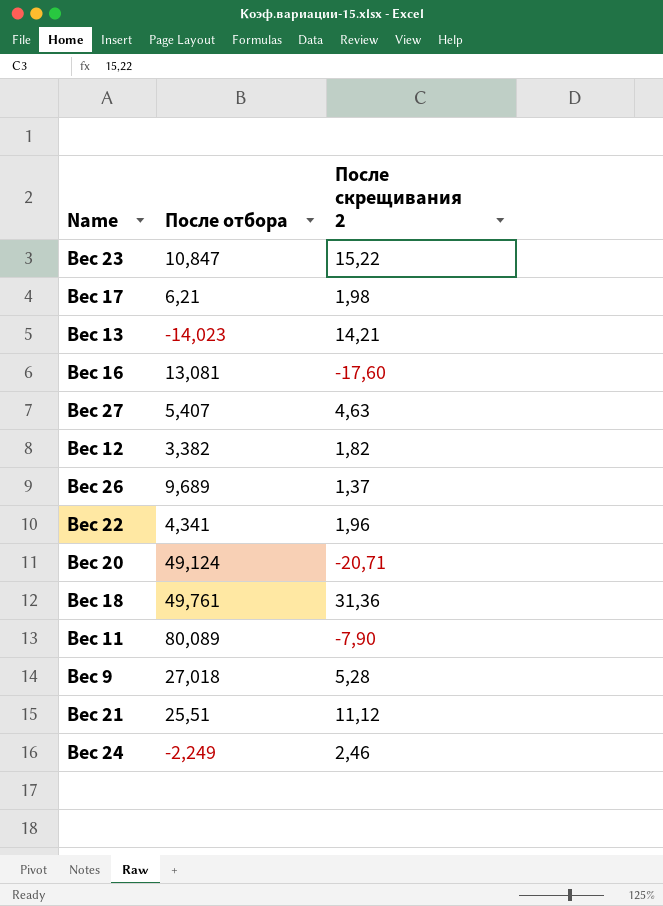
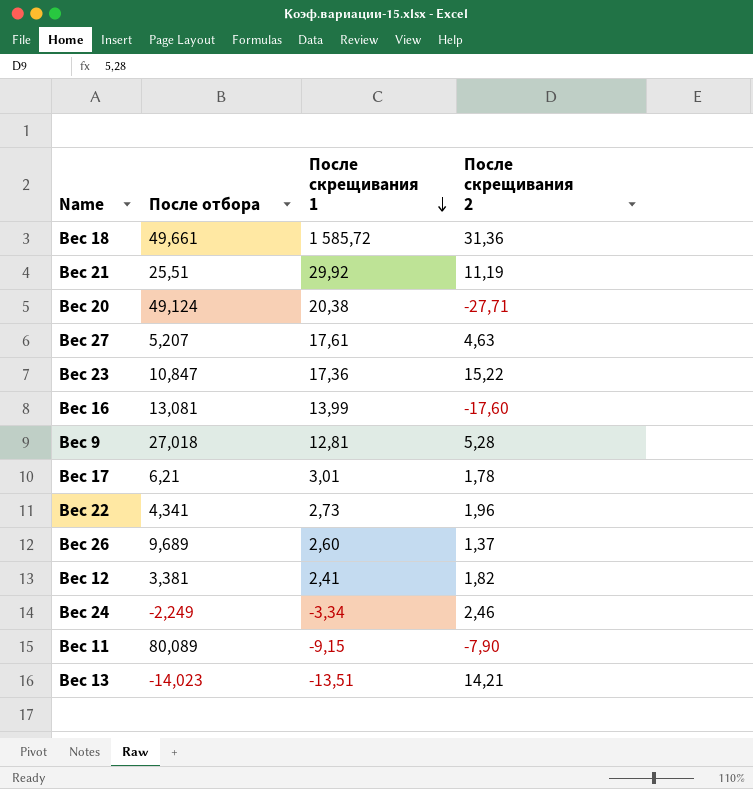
row order: none -> После скрещивания 1 descending
column После скрещивания 1 | position: none -> 3
Вес 18 | После отбора: 49,761 -> 49,661
Вес 21 | После скрещивания 2: 11,12 -> 11,19
Вес 20 | После скрещивания 2: -20,71 -> -27,71
Вес 27 | После отбора: 5,407 -> 5,207
Вес 17 | После скрещивания 2: 1,98 -> 1,78
Вес 12 | После отбора: 3,382 -> 3,381

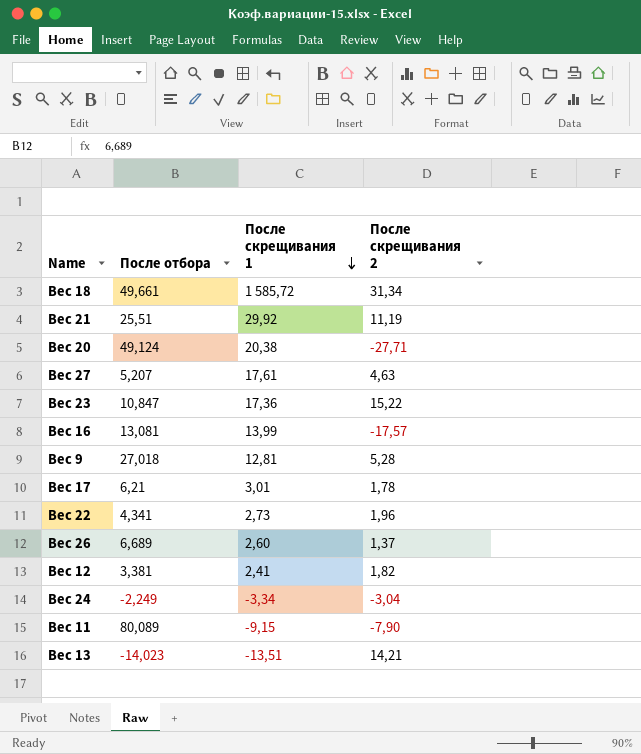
Вес 18 | После скрещивания 2: 31,36 -> 31,34
Вес 16 | После скрещивания 2: -17,60 -> -17,57
Вес 26 | После отбора: 9,689 -> 6,689
Вес 24 | После скрещивания 2: 2,46 -> -3,04

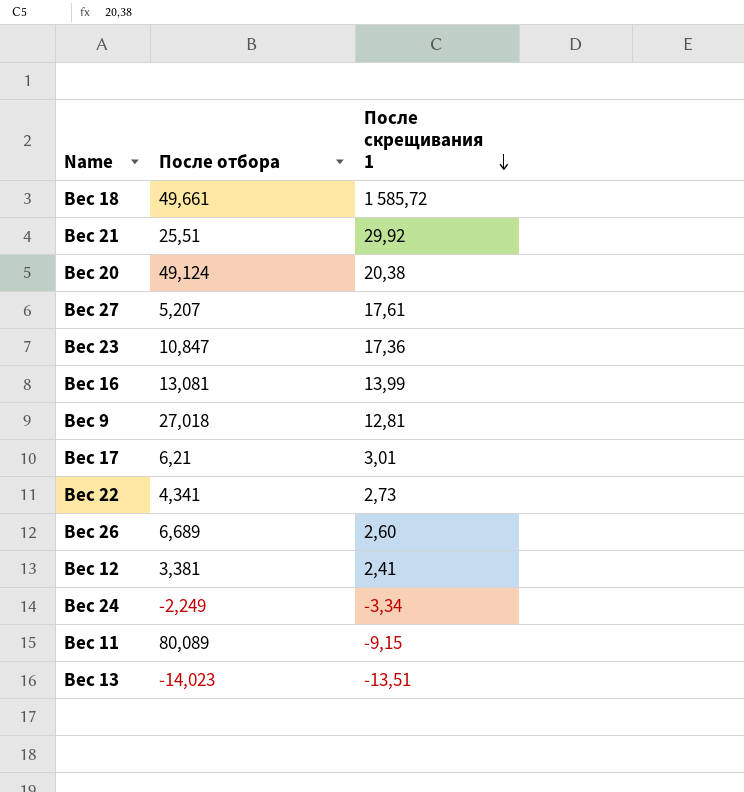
column После скрещивания 2 | position: 4 -> none

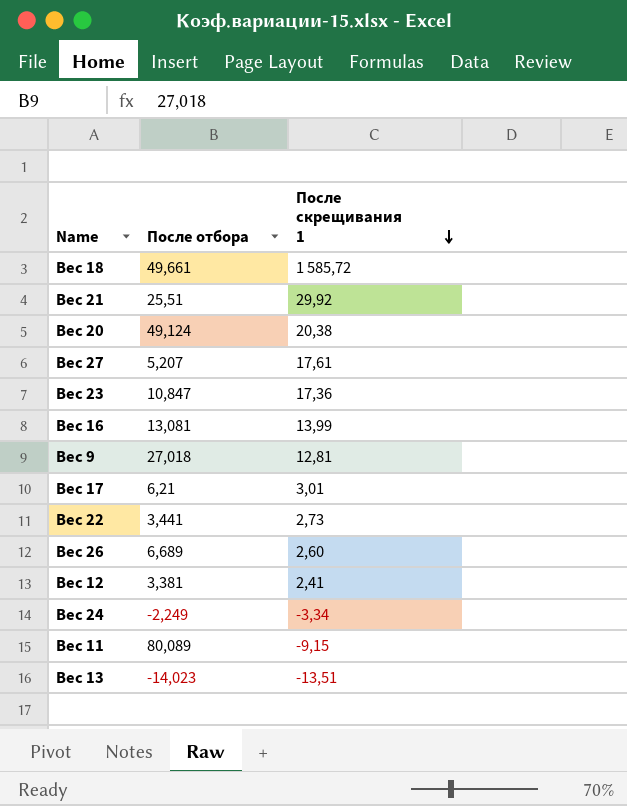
Вес 22 | После отбора: 4,341 -> 3,441

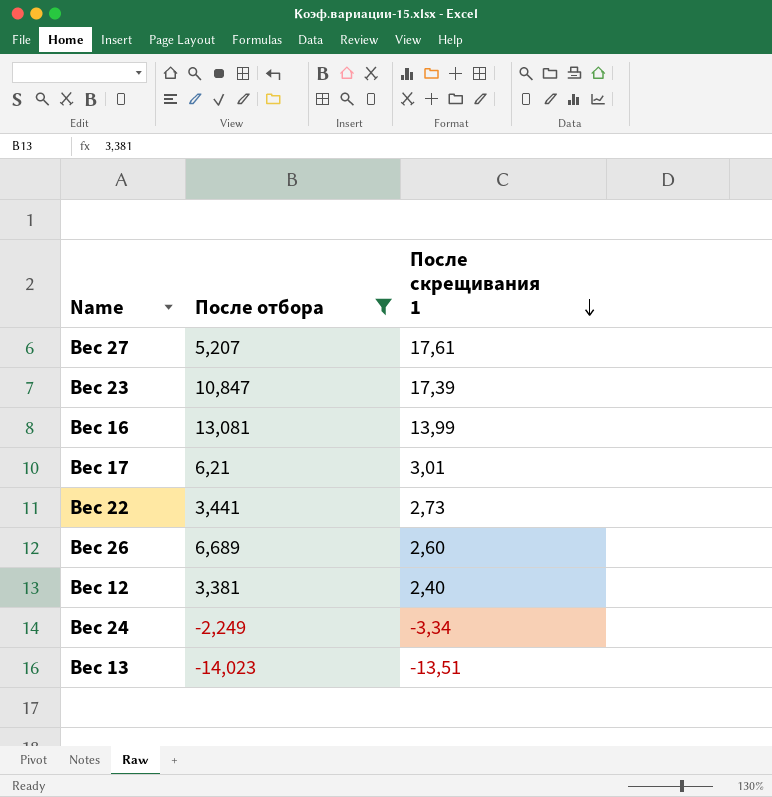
filter: none -> После отбора <= 13,081
Вес 23 | После скрещивания 1: 17,36 -> 17,39
Вес 12 | После скрещивания 1: 2,41 -> 2,40

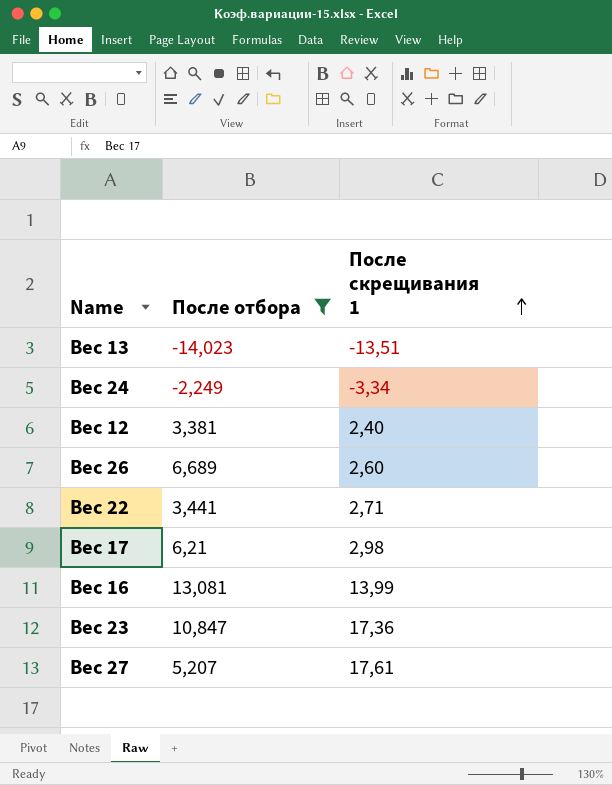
row order: После скрещивания 1 descending -> После скрещивания 1 ascending
Вес 22 | После скрещивания 1: 2,73 -> 2,71
Вес 17 | После скрещивания 1: 3,01 -> 2,98
Вес 23 | После скрещивания 1: 17,39 -> 17,36

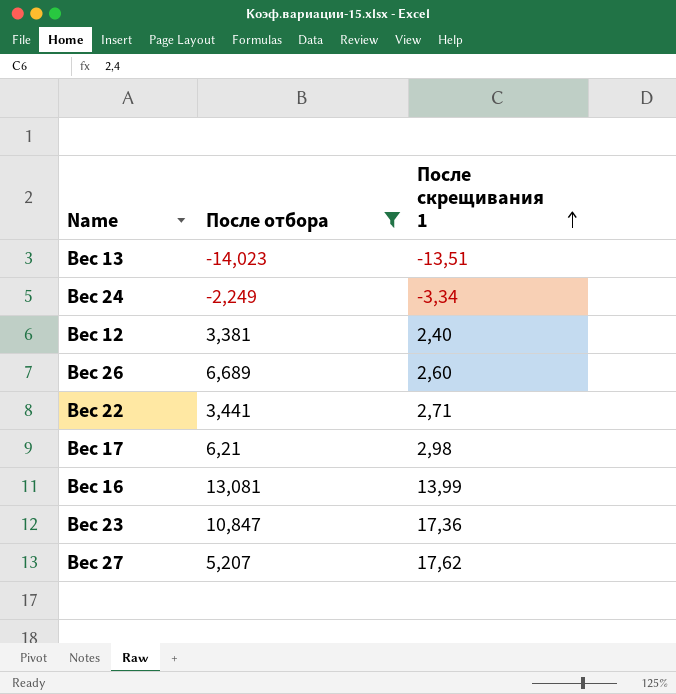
Вес 27 | После скрещивания 1: 17,61 -> 17,62

